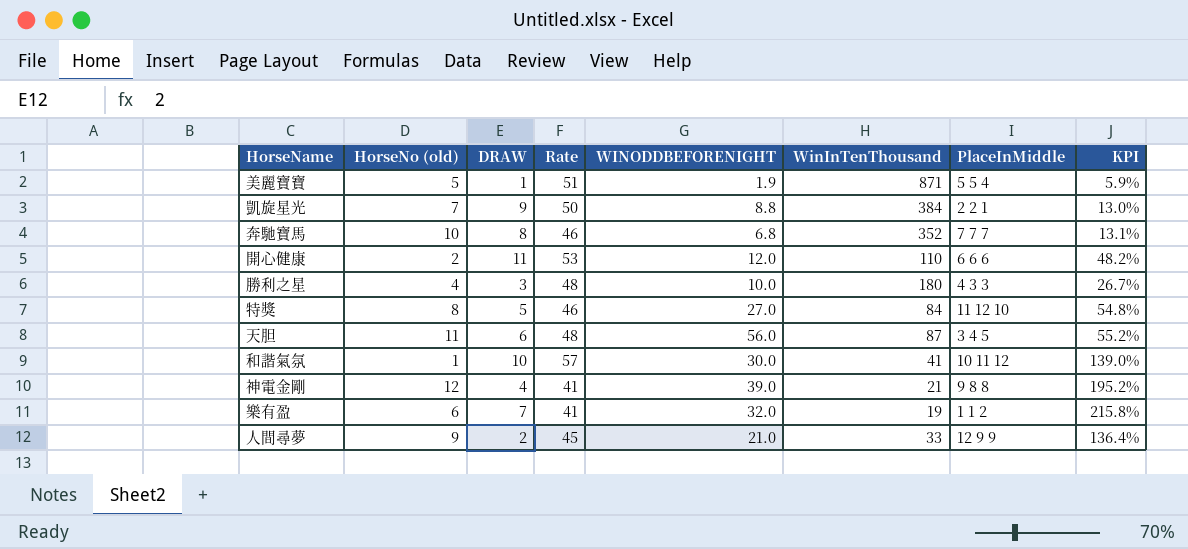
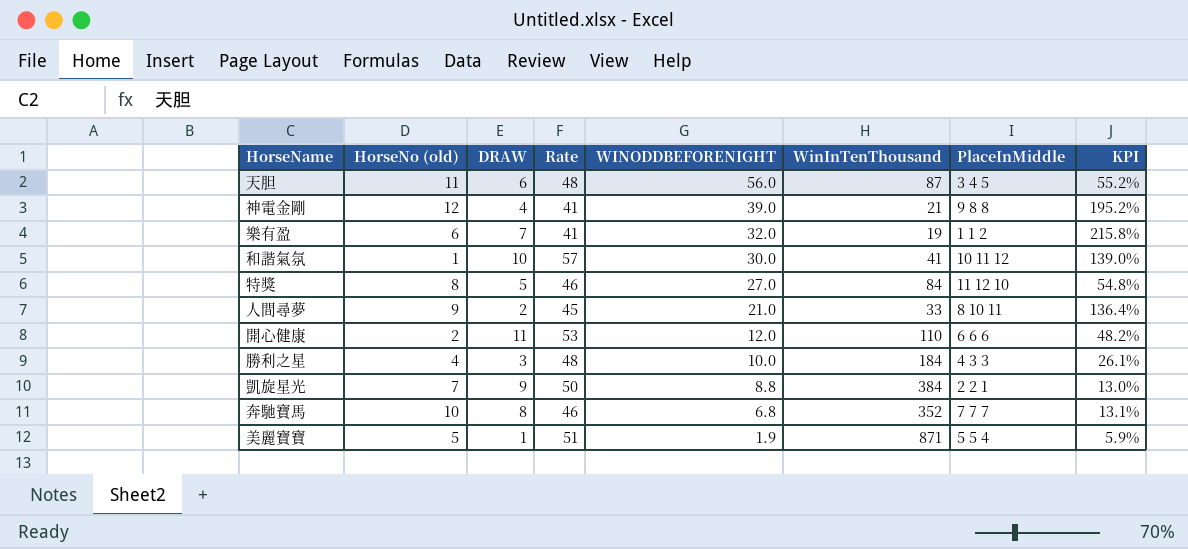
row order: none -> WINODDBEFORENIGHT descending
人間尋夢 | PlaceInMiddle: 12 9 9 -> 8 10 11
勝利之星 | WinInTenThousand: 180 -> 184
勝利之星 | KPI: 26.7% -> 26.1%

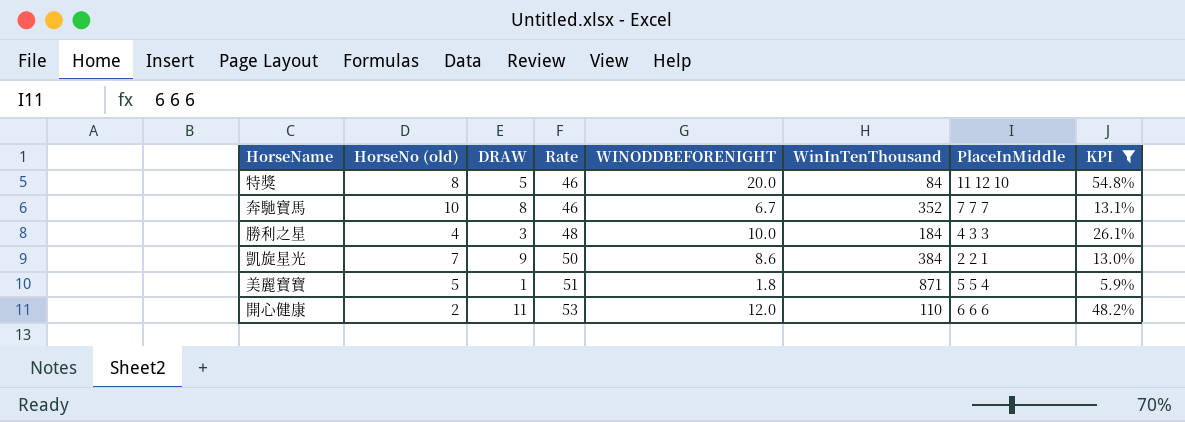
filter: none -> KPI <= 54.8%
row order: WINODDBEFORENIGHT descending -> Rate ascending
特獎 | WINODDBEFORENIGHT: 27.0 -> 20.0
奔馳寶馬 | WINODDBEFORENIGHT: 6.8 -> 6.7
凱旋星光 | WINODDBEFORENIGHT: 8.8 -> 8.6
美麗寶寶 | WINODDBEFORENIGHT: 1.9 -> 1.8

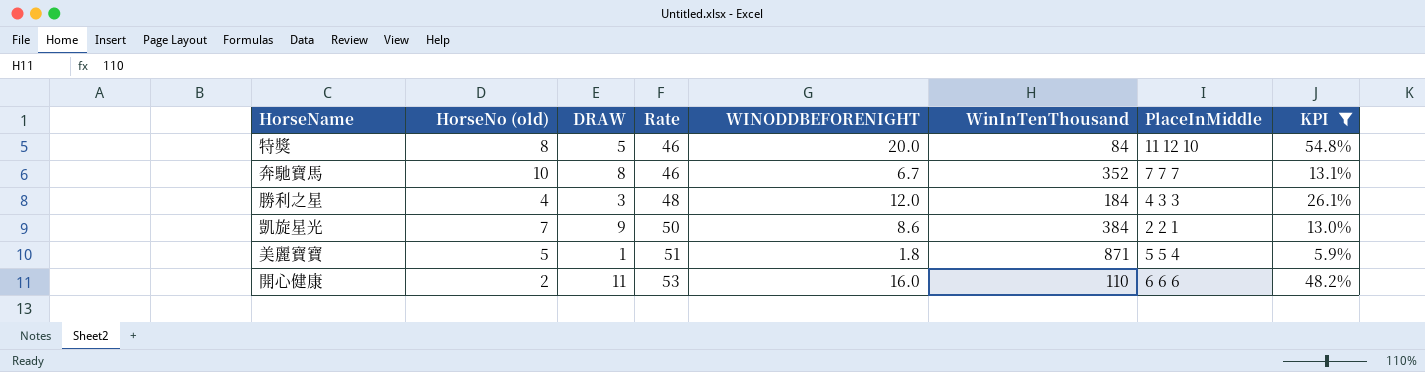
勝利之星 | WINODDBEFORENIGHT: 10.0 -> 12.0
開心健康 | WINODDBEFORENIGHT: 12.0 -> 16.0

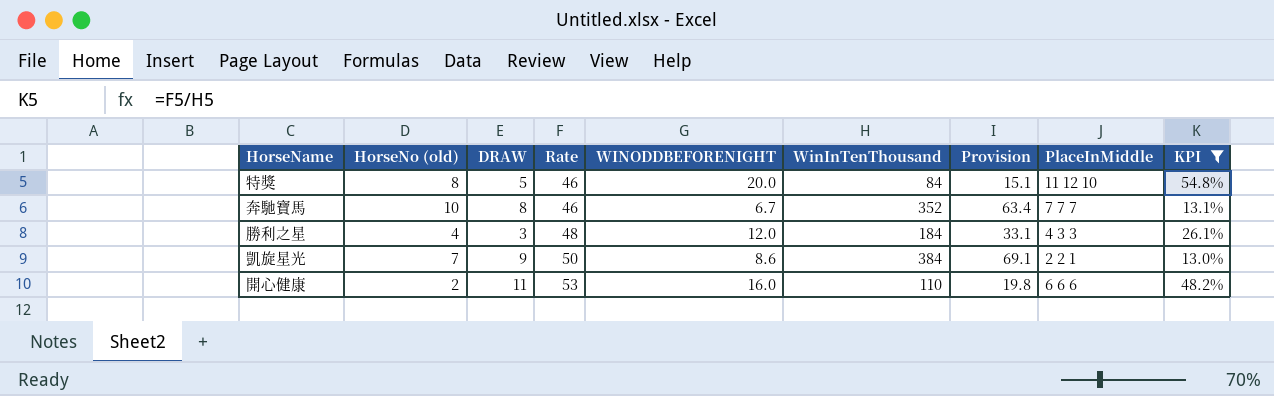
column Provision | formula: none -> [WinInTenThousand] * 0.18
row 美麗寶寶: 5 | 1 | 51 | 1.8 | 871 | 5 5 4 | 5.9% -> none

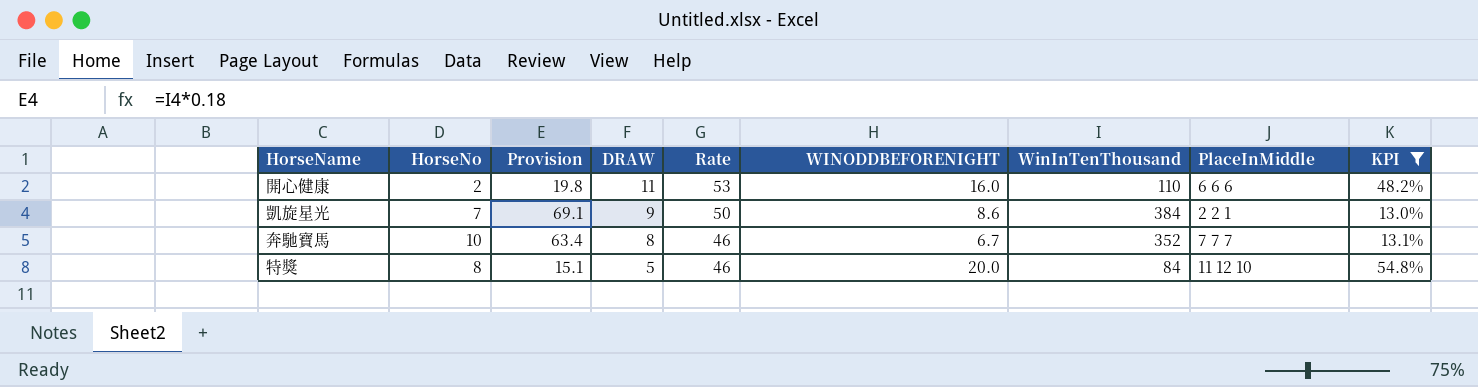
row order: Rate ascending -> DRAW descending
column name: HorseNo (old) -> HorseNo
column Provision | position: 7 -> 3
row 勝利之星: 4 | 3 | 48 | 12.0 | 184 | 33.1 | 4 3 3 | 26.1% -> none

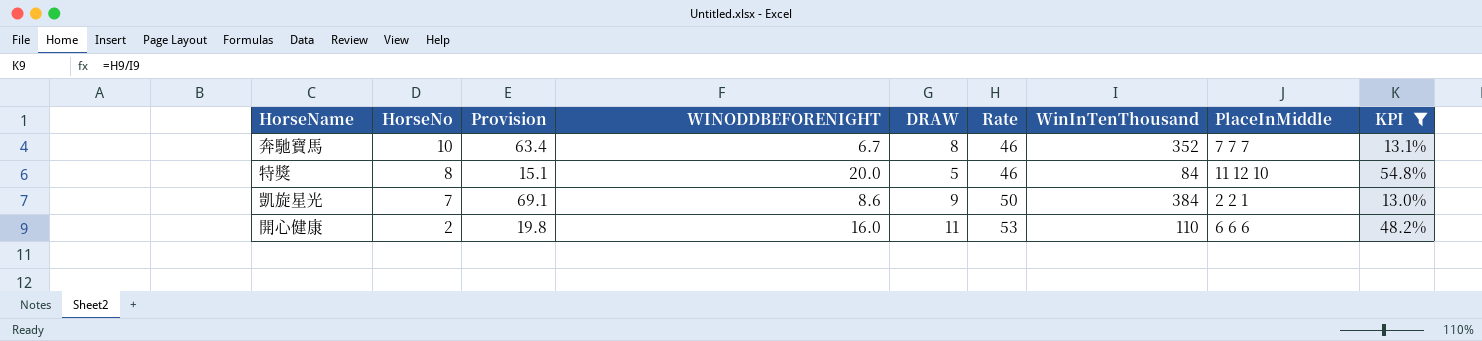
row order: DRAW descending -> HorseNo descending
column WINODDBEFORENIGHT | position: 6 -> 4

